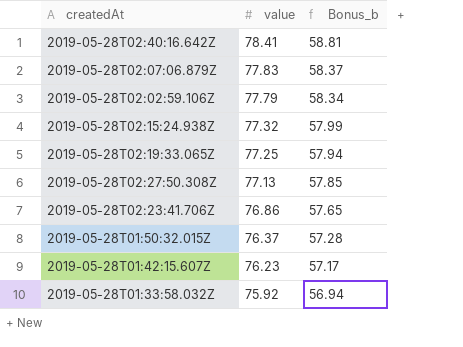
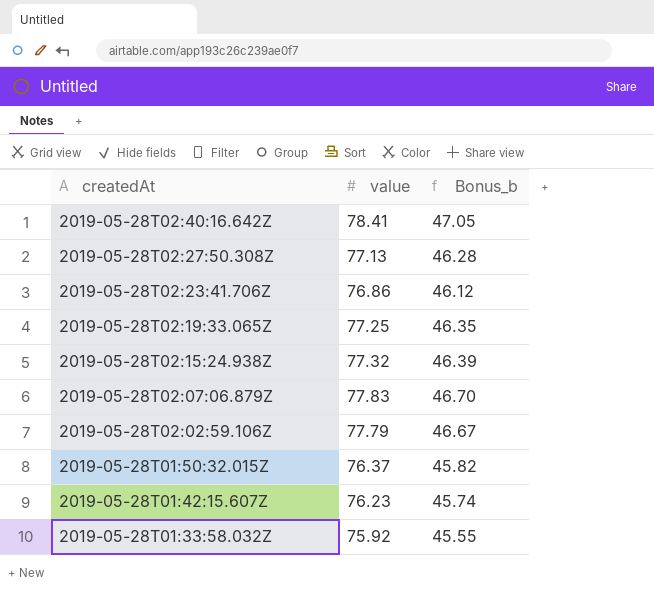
row order: value descending -> createdAt descending
column Bonus_b | formula: [value] * 0.75 -> [value] * 0.6

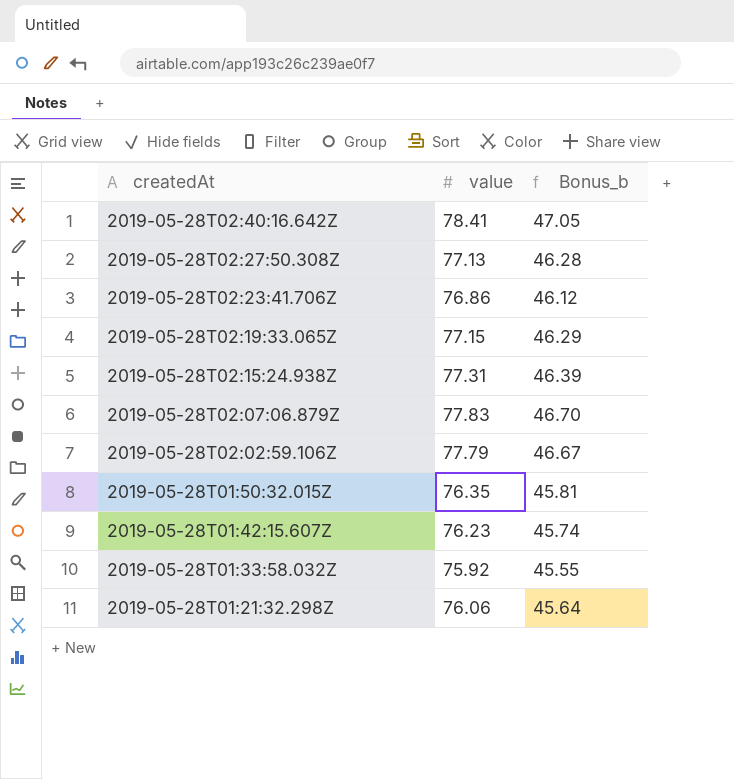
2019-05-28T02:19:33.065Z | value: 77.25 -> 77.15
2019-05-28T02:19:33.065Z | Bonus_b: 46.35 -> 46.29
2019-05-28T02:15:24.938Z | value: 77.32 -> 77.31
2019-05-28T01:50:32.015Z | value: 76.37 -> 76.35
2019-05-28T01:50:32.015Z | Bonus_b: 45.82 -> 45.81
row 2019-05-28T01:21:32.298Z: none -> 76.06 | 45.64

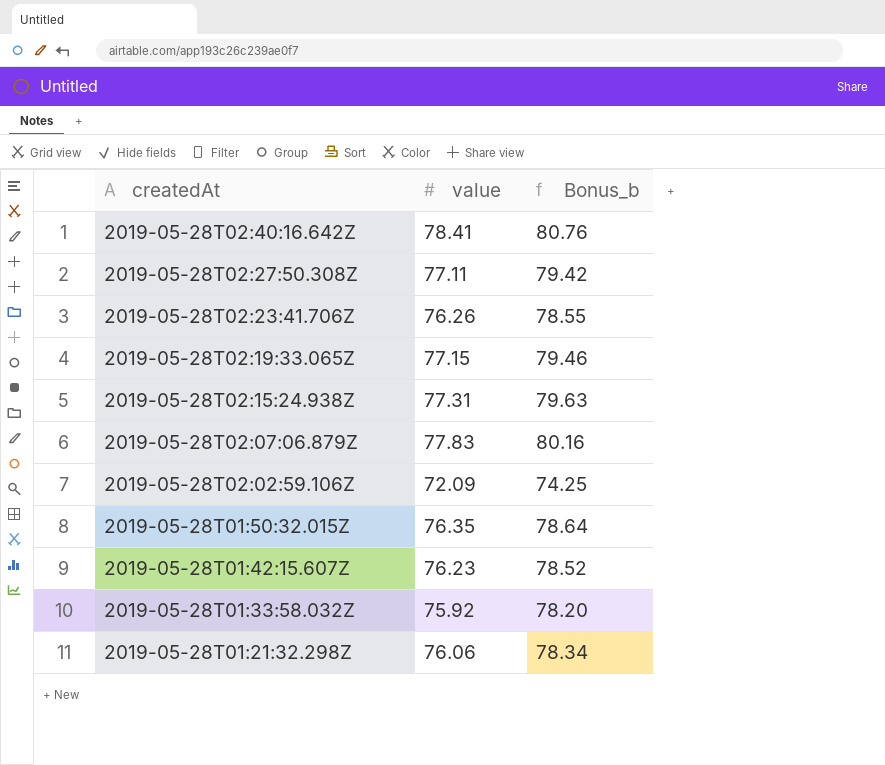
column Bonus_b | formula: [value] * 0.6 -> [value] * 1.03
2019-05-28T02:27:50.308Z | value: 77.13 -> 77.11
2019-05-28T02:23:41.706Z | value: 76.86 -> 76.26
2019-05-28T02:02:59.106Z | value: 77.79 -> 72.09

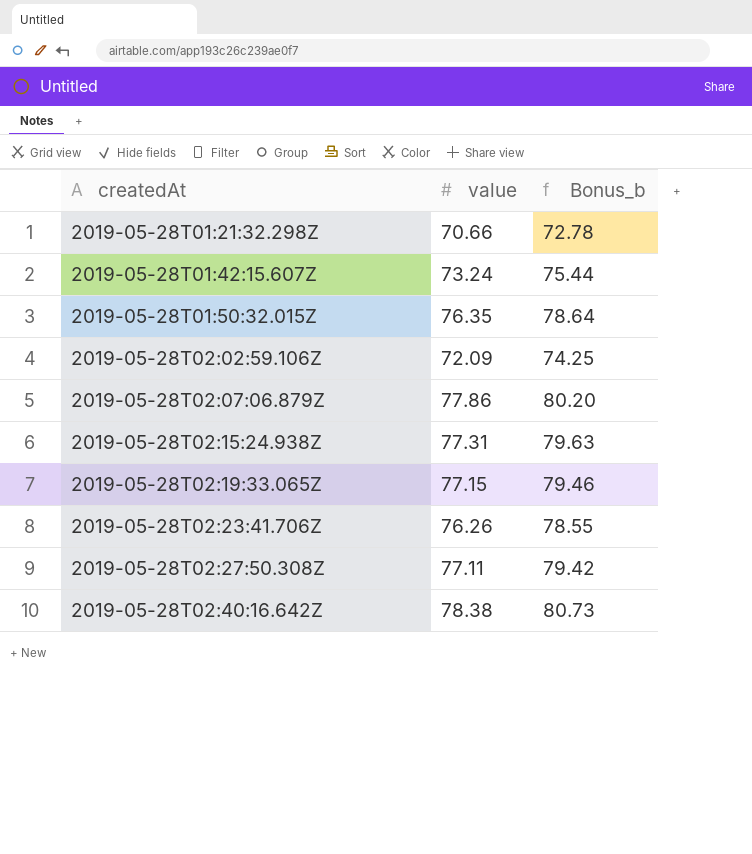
row order: createdAt descending -> createdAt ascending
row 2019-05-28T01:33:58.032Z: 75.92 | 78.20 -> none
2019-05-28T01:21:32.298Z | value: 76.06 -> 70.66
2019-05-28T01:21:32.298Z | Bonus_b: 78.34 -> 72.78
2019-05-28T01:42:15.607Z | value: 76.23 -> 73.24
2019-05-28T01:42:15.607Z | Bonus_b: 78.52 -> 75.44
2019-05-28T02:07:06.879Z | value: 77.83 -> 77.86
2019-05-28T02:07:06.879Z | Bonus_b: 80.16 -> 80.20
2019-05-28T02:40:16.642Z | value: 78.41 -> 78.38
2019-05-28T02:40:16.642Z | Bonus_b: 80.76 -> 80.73

